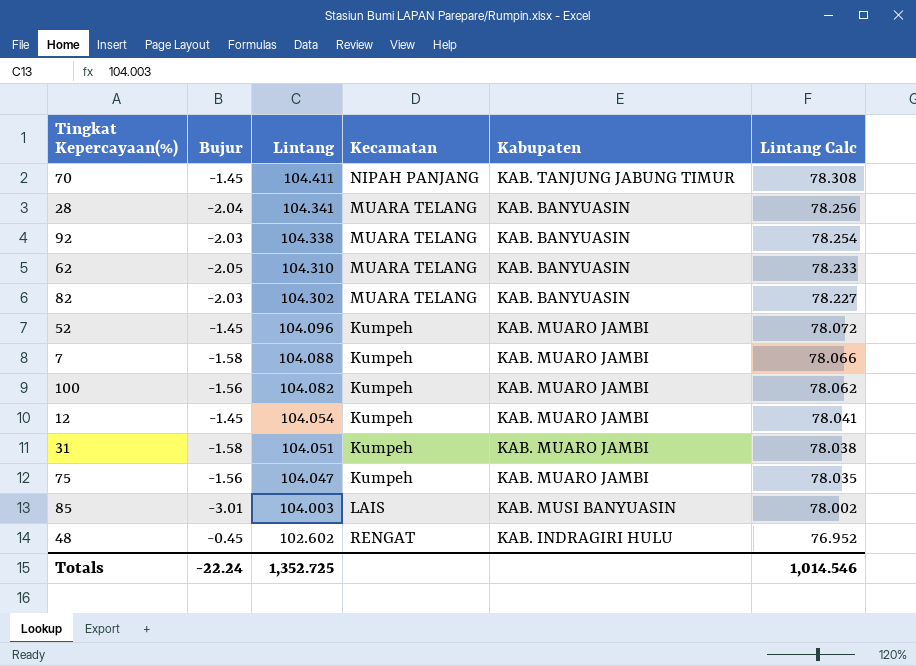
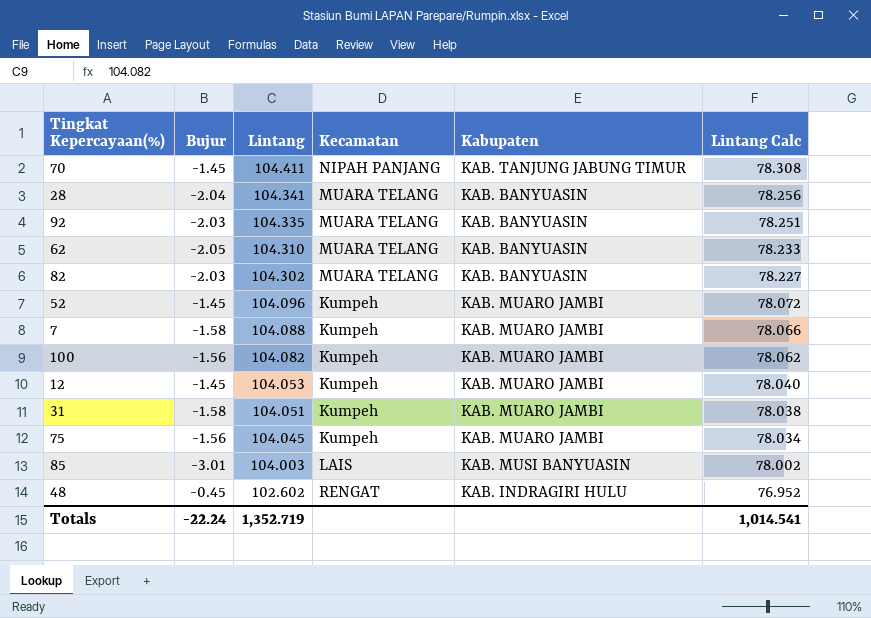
92 | Lintang: 104.338 -> 104.335
92 | Lintang Calc: 78.254 -> 78.251
12 | Lintang: 104.054 -> 104.053
12 | Lintang Calc: 78.041 -> 78.040
75 | Lintang: 104.047 -> 104.045
75 | Lintang Calc: 78.035 -> 78.034
Totals | Lintang: 1,352.725 -> 1,352.719
Totals | Lintang Calc: 1,014.546 -> 1,014.541

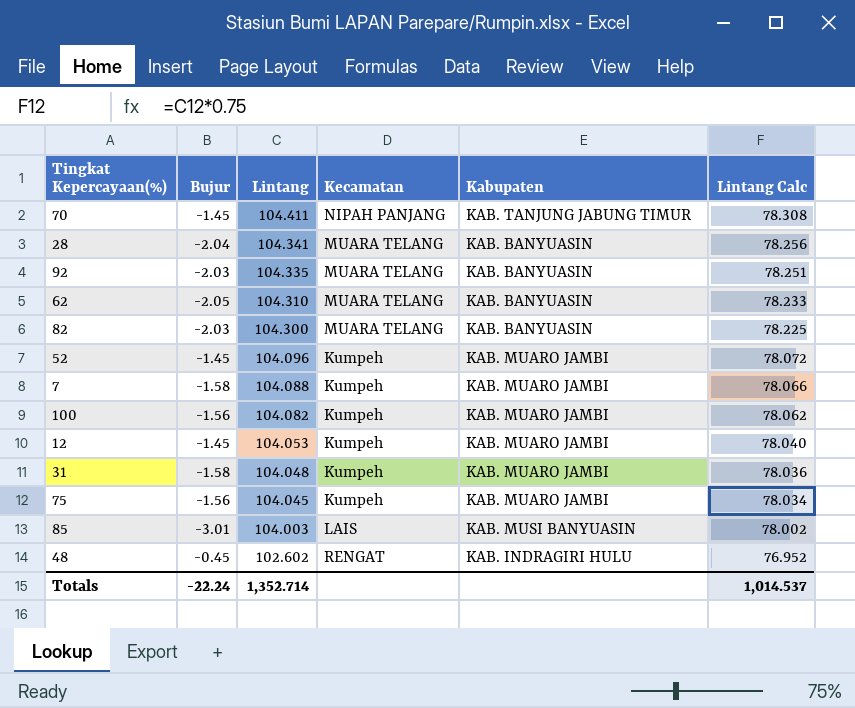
82 | Lintang: 104.302 -> 104.300
82 | Lintang Calc: 78.227 -> 78.225
31 | Lintang: 104.051 -> 104.048
31 | Lintang Calc: 78.038 -> 78.036
Totals | Lintang: 1,352.719 -> 1,352.714
Totals | Lintang Calc: 1,014.541 -> 1,014.537

